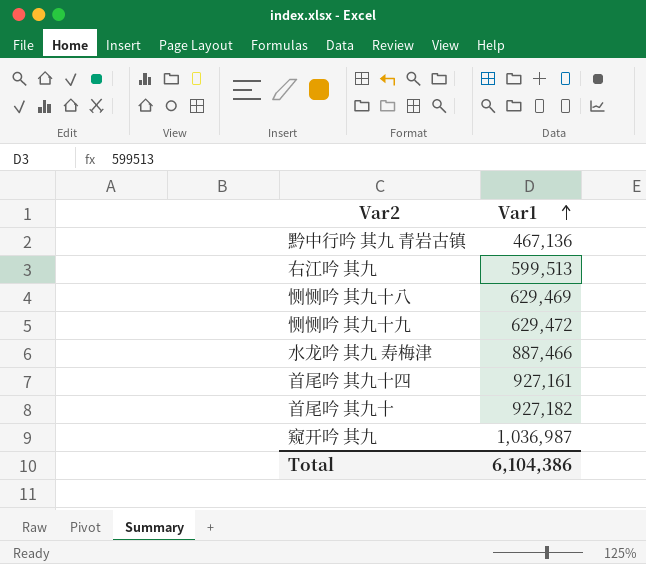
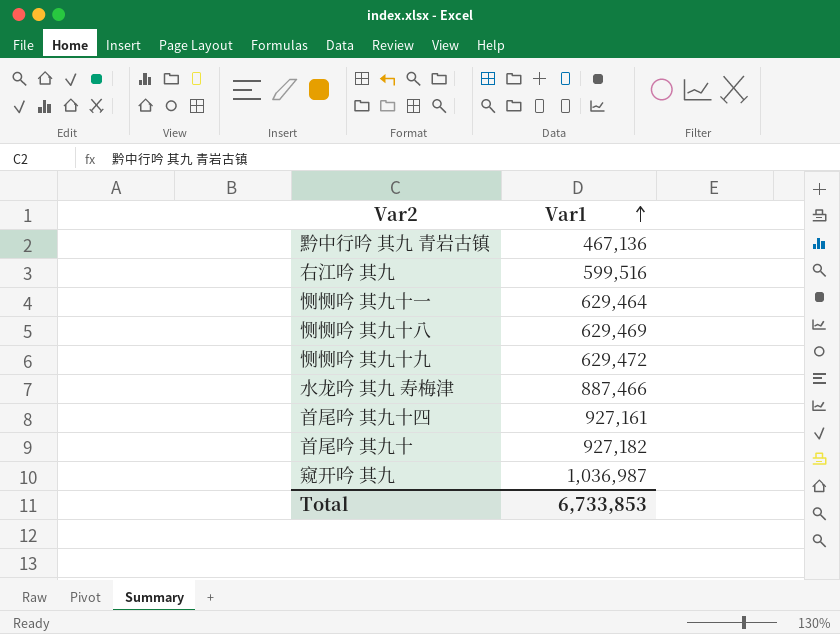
右江吟 其九 | Var1: 599,513 -> 599,516
row 恻恻吟 其九十一: none -> 629,464
Total | Var1: 6,104,386 -> 6,733,853

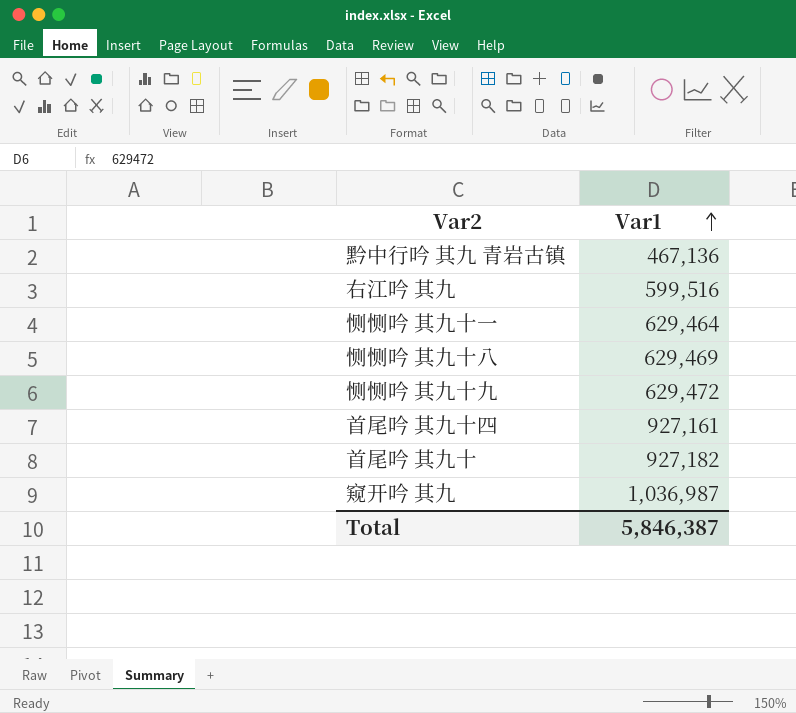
row 水龙吟 其九 寿梅津: 887,466 -> none
Total | Var1: 6,733,853 -> 5,846,387

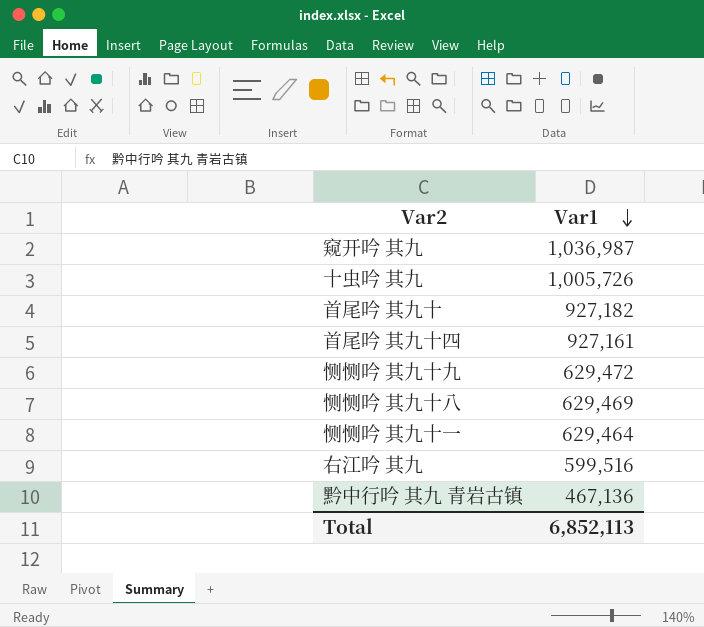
row order: Var1 ascending -> Var1 descending
row 十虫吟 其九: none -> 1,005,726
Total | Var1: 5,846,387 -> 6,852,113

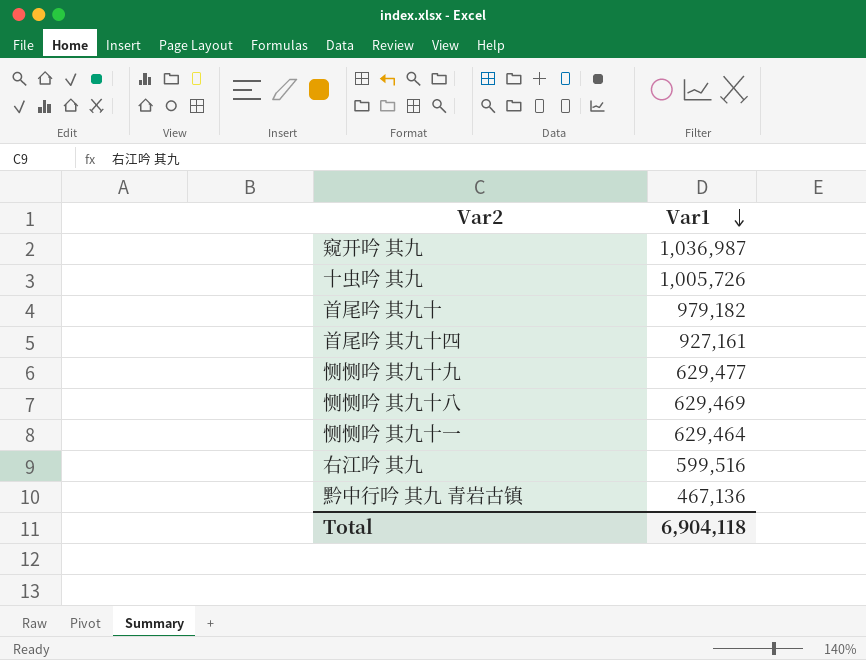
首尾吟 其九十 | Var1: 927,182 -> 979,182
恻恻吟 其九十九 | Var1: 629,472 -> 629,477
Total | Var1: 6,852,113 -> 6,904,118

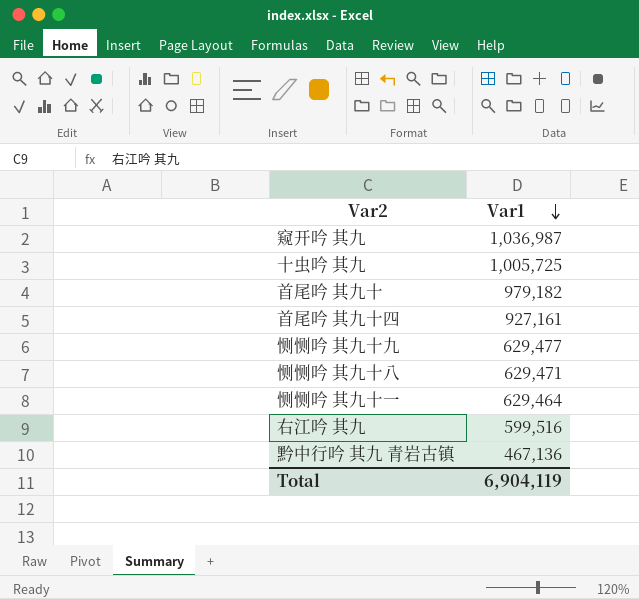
十虫吟 其九 | Var1: 1,005,726 -> 1,005,725
恻恻吟 其九十八 | Var1: 629,469 -> 629,471
Total | Var1: 6,904,118 -> 6,904,119

